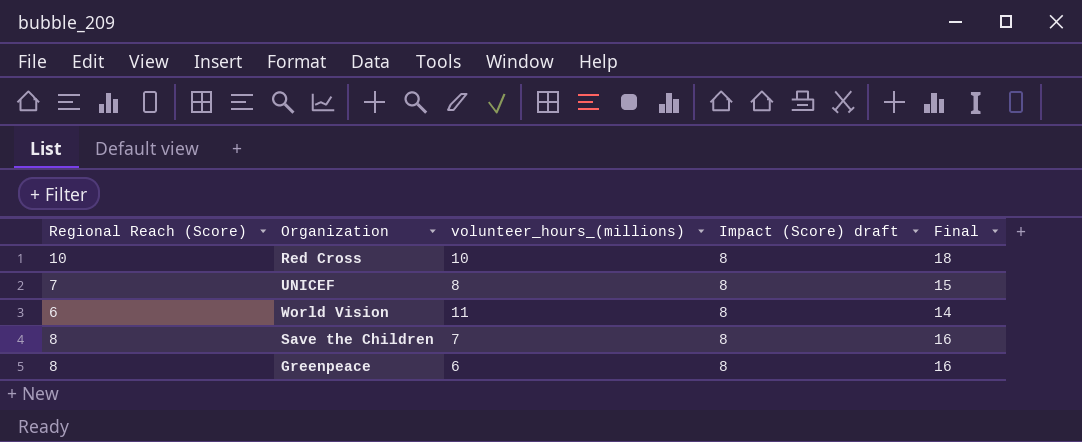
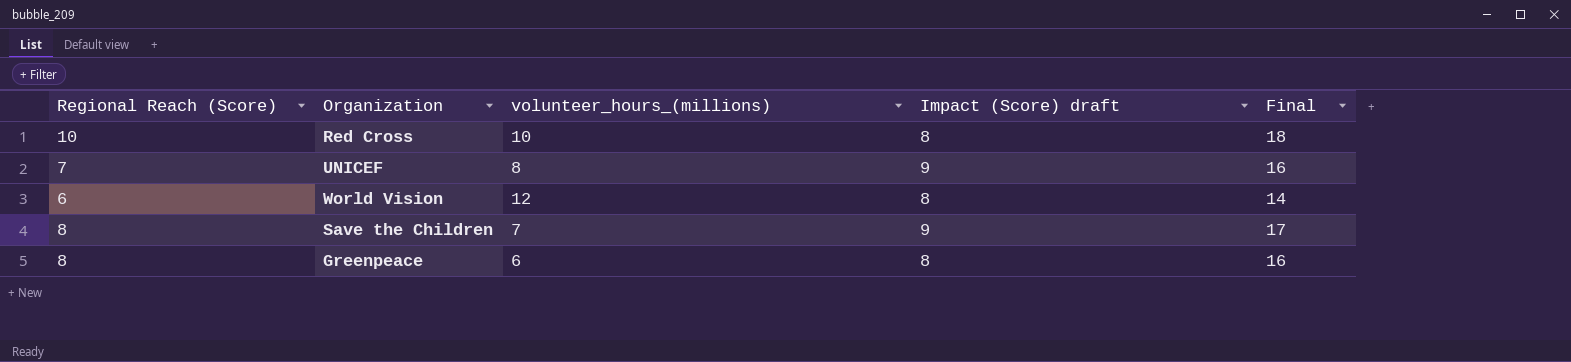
UNICEF | Impact (Score) draft: 8 -> 9
UNICEF | Final: 15 -> 16
World Vision | volunteer_hours_(millions): 11 -> 12
Save the Children | Impact (Score) draft: 8 -> 9
Save the Children | Final: 16 -> 17

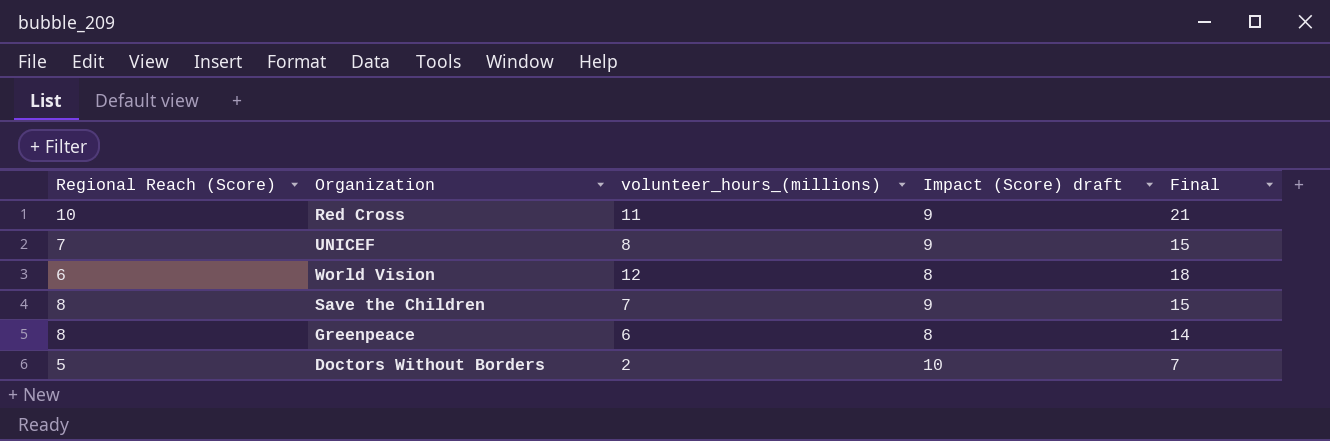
column Final | formula: [Regional Reach (Score)] + [Impact (Score) draft] -> [Regional Reach (Score)] + [volunteer_hours_(millions)]
Red Cross | volunteer_hours_(millions): 10 -> 11
Red Cross | Impact (Score) draft: 8 -> 9
row Doctors Without Borders: none -> 5 | 2 | 10 | 7

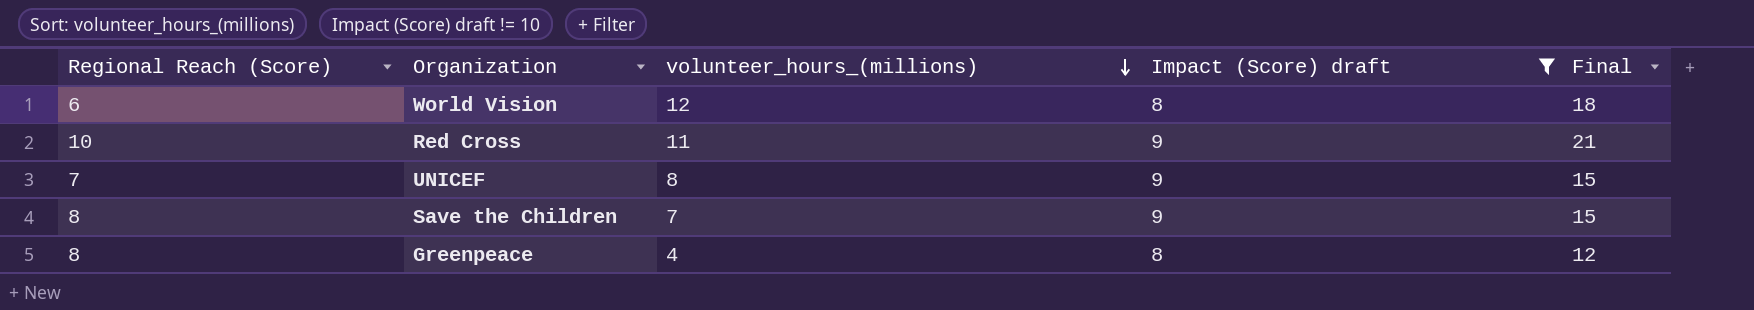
filter: none -> Impact (Score) draft != 10
row order: none -> volunteer_hours_(millions) descending
Greenpeace | volunteer_hours_(millions): 6 -> 4
Greenpeace | Final: 14 -> 12

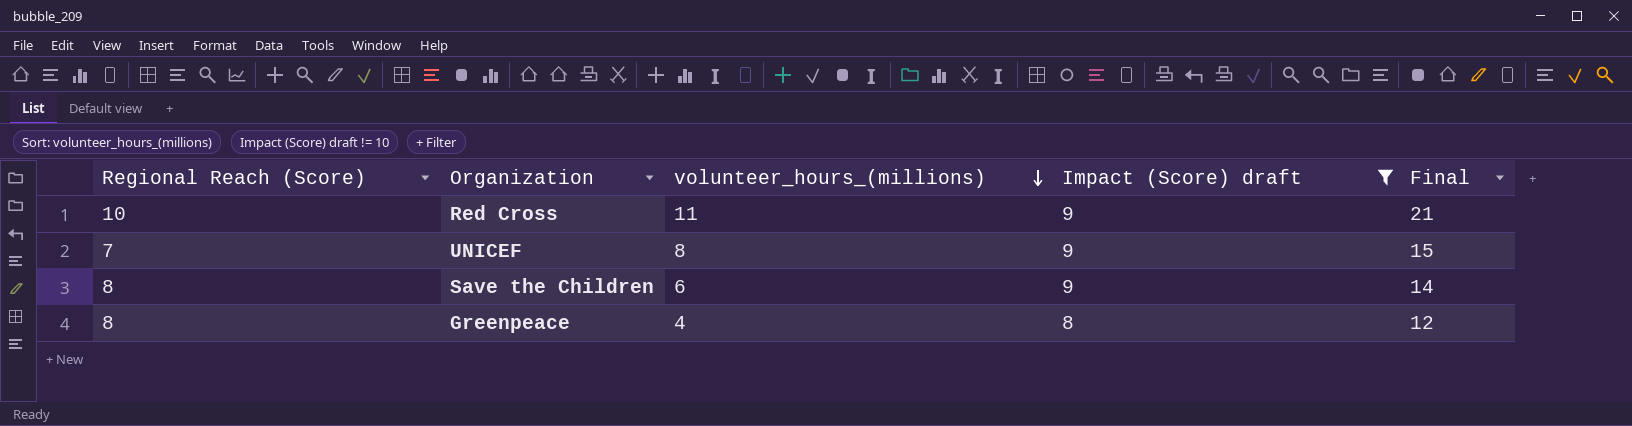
row World Vision: 6 | 12 | 8 | 18 -> none
Save the Children | volunteer_hours_(millions): 7 -> 6
Save the Children | Final: 15 -> 14

